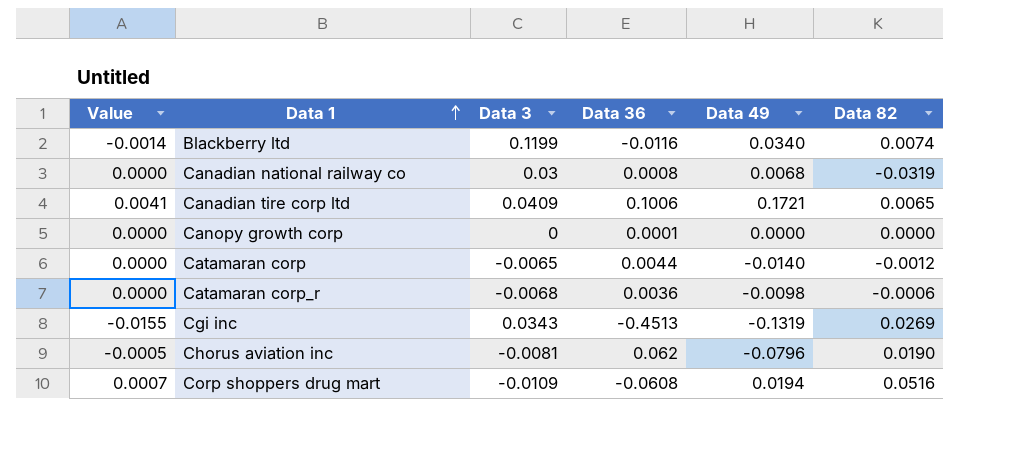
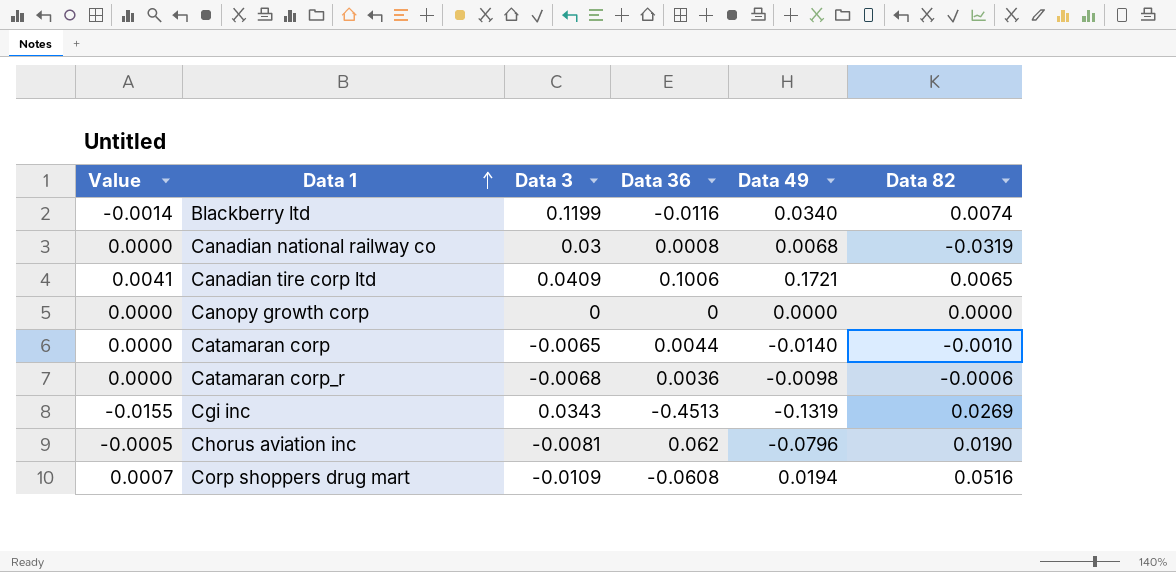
Canopy growth corp | Data 36: 0.0001 -> 0
Catamaran corp | Data 82: -0.0012 -> -0.0010

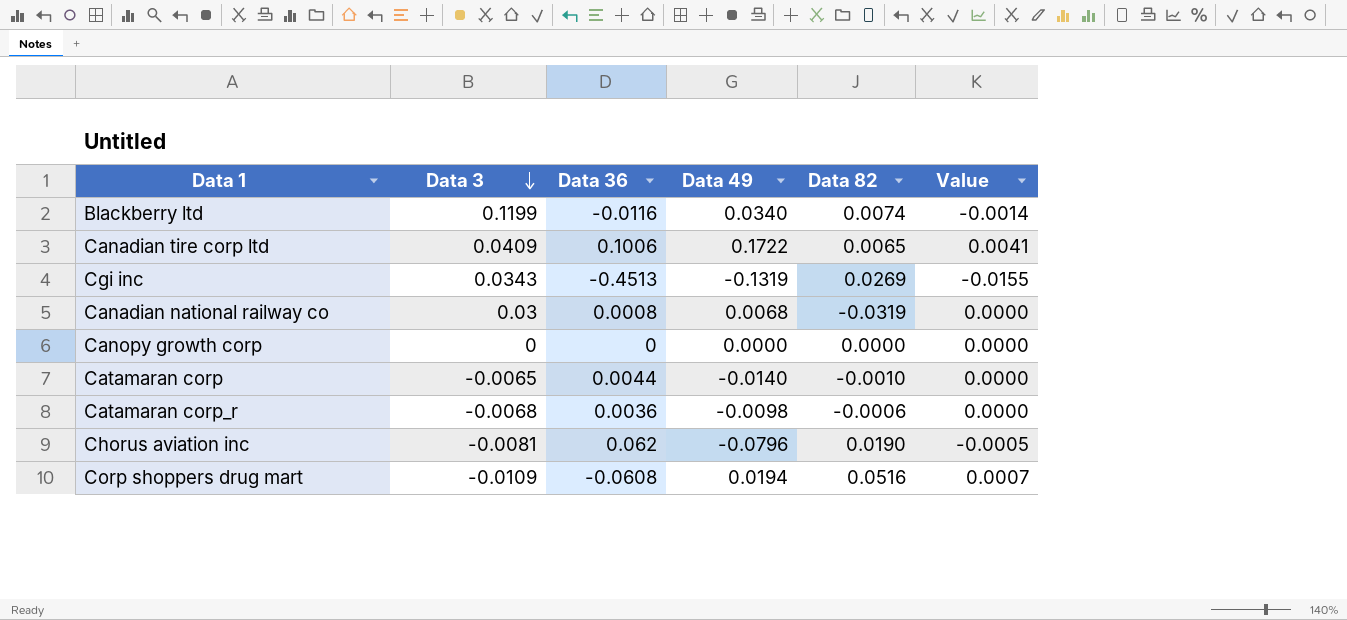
row order: Data 1 ascending -> Data 3 descending
column Value | position: 1 -> 6
Canadian tire corp ltd | Data 49: 0.1721 -> 0.1722

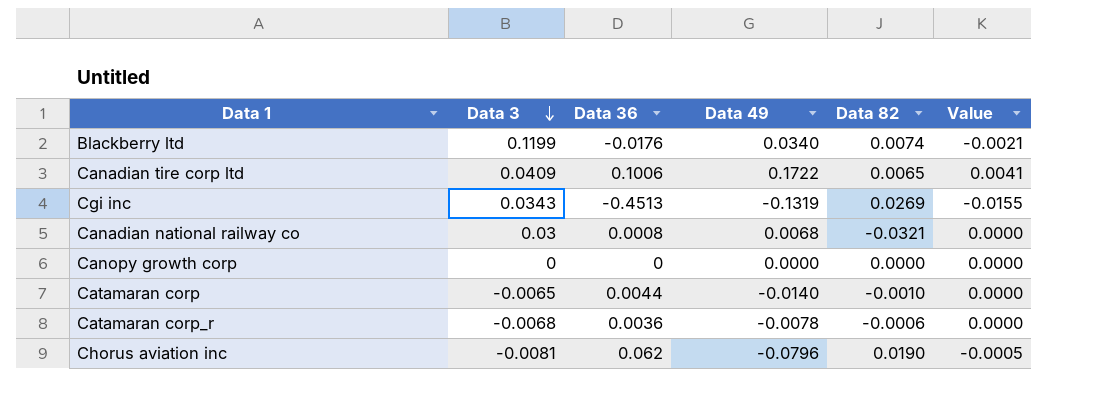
row Corp shoppers drug mart: -0.0109 | -0.0608 | 0.0194 | 0.0516 | 0.0007 -> none
Blackberry ltd | Data 36: -0.0116 -> -0.0176
Blackberry ltd | Value: -0.0014 -> -0.0021
Canadian national railway co | Data 82: -0.0319 -> -0.0321
Catamaran corp_r | Data 49: -0.0098 -> -0.0078

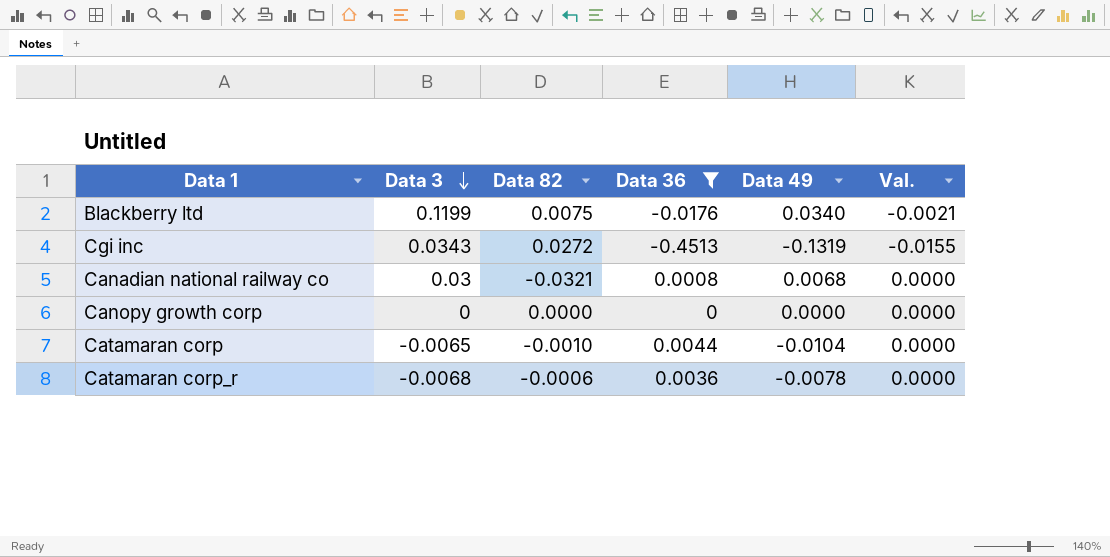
filter: none -> Data 36 <= 0.0044
column Data 82 | position: 5 -> 3
column name: Value -> Val.
Blackberry ltd | Data 82: 0.0074 -> 0.0075
Cgi inc | Data 82: 0.0269 -> 0.0272
Catamaran corp | Data 49: -0.0140 -> -0.0104

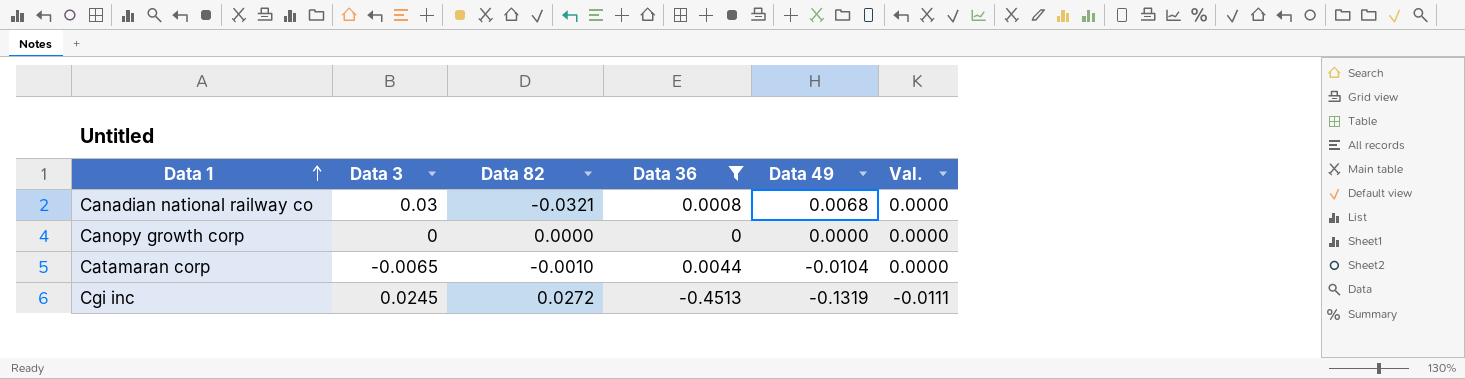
row order: Data 3 descending -> Data 1 ascending
row Blackberry ltd: 0.1199 | 0.0075 | -0.0176 | 0.0340 | -0.0021 -> none
row Catamaran corp_r: -0.0068 | -0.0006 | 0.0036 | -0.0078 | 0.0000 -> none
Cgi inc | Data 3: 0.0343 -> 0.0245
Cgi inc | Val.: -0.0155 -> -0.0111

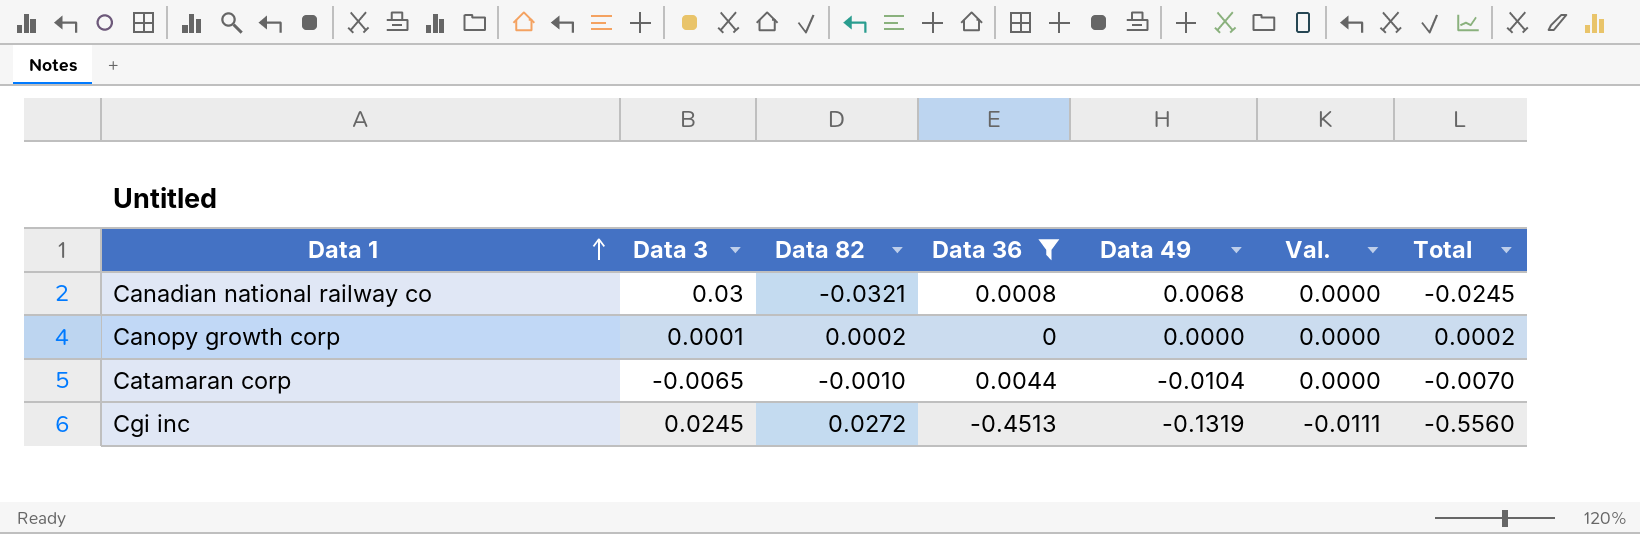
column Total | formula: none -> [Data 82] + [Data 36] + [Data 49]
Canopy growth corp | Data 3: 0 -> 0.0001
Canopy growth corp | Data 82: 0.0000 -> 0.0002

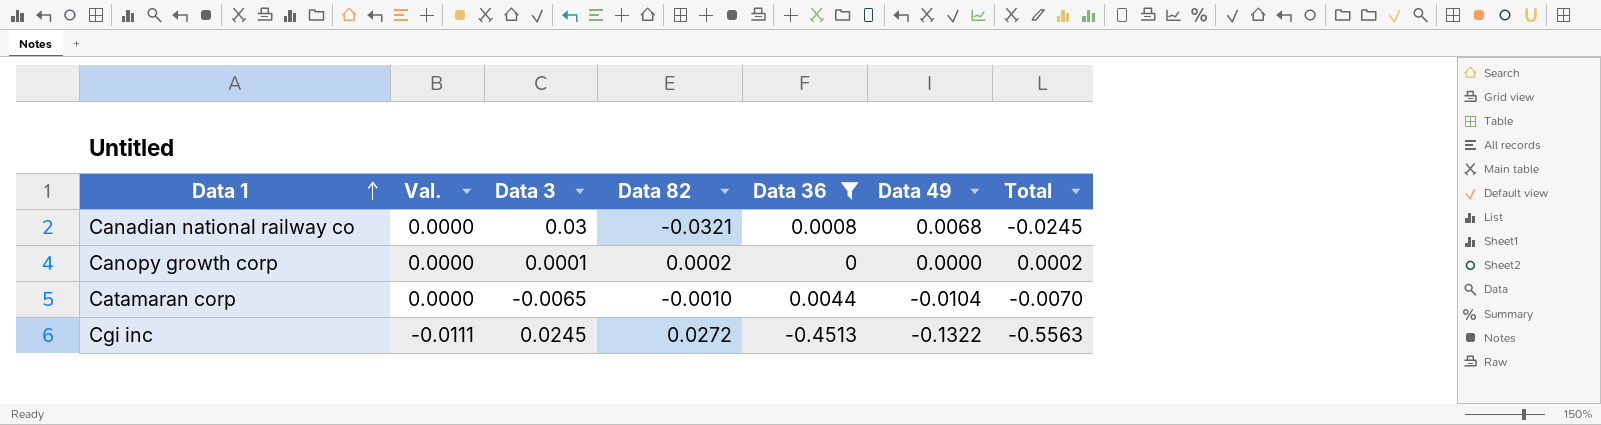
column Val. | position: 6 -> 2
Cgi inc | Data 49: -0.1319 -> -0.1322
Cgi inc | Total: -0.5560 -> -0.5563

